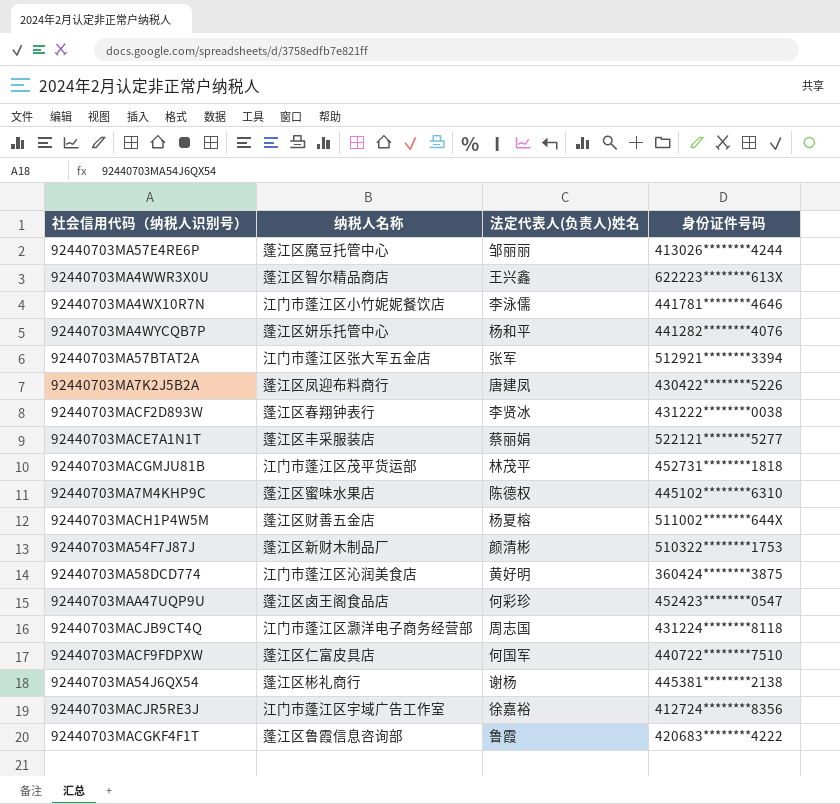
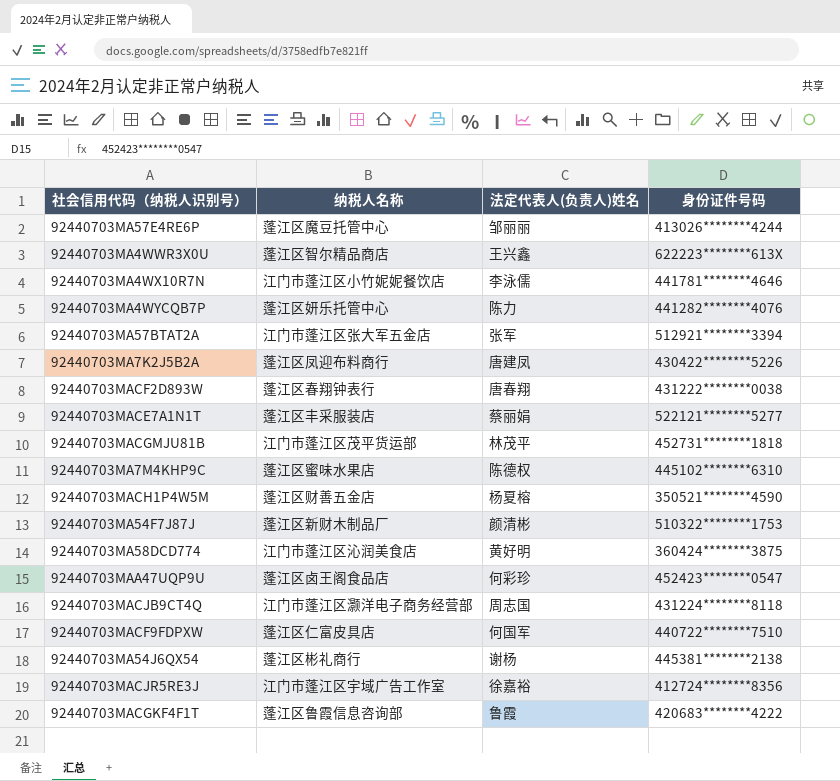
92440703MA4WYCQB7P | 法定代表人(负责人)姓名: 杨和平 -> 陈力
92440703MACF2D893W | 法定代表人(负责人)姓名: 李贤冰 -> 唐春翔
92440703MACH1P4W5M | 身份证件号码: 511002********644X -> 350521********4590

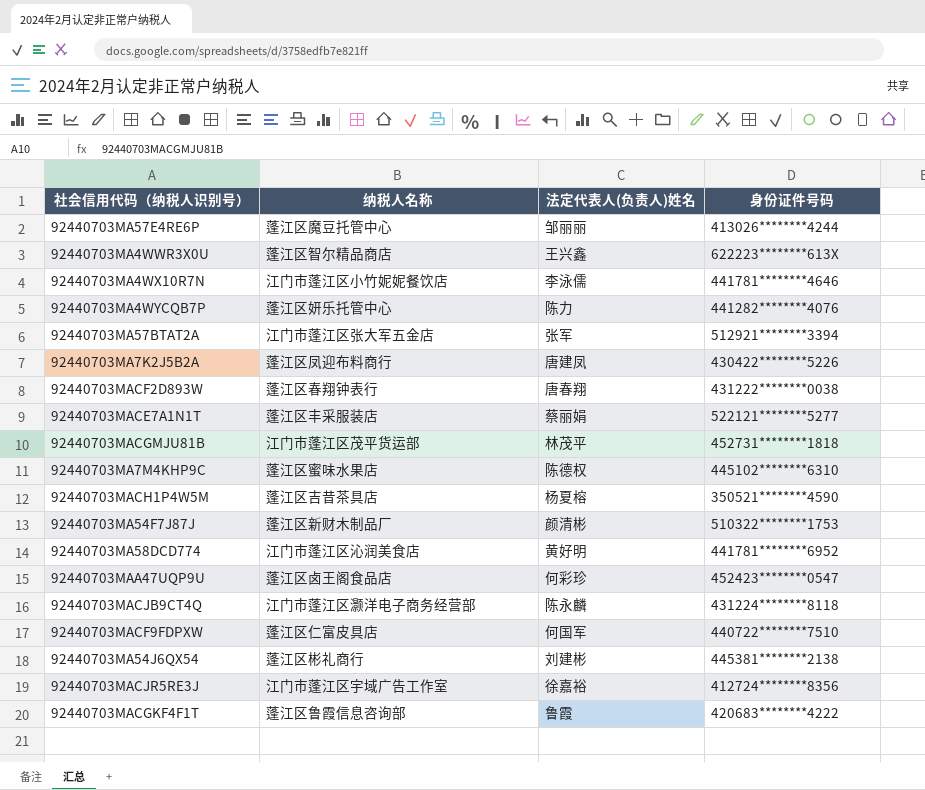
92440703MACH1P4W5M | 纳税人名称: 蓬江区财善五金店 -> 蓬江区吉昔茶具店
92440703MA58DCD774 | 身份证件号码: 360424********3875 -> 441781********6952
92440703MACJB9CT4Q | 法定代表人(负责人)姓名: 周志国 -> 陈永麟
92440703MA54J6QX54 | 法定代表人(负责人)姓名: 谢杨 -> 刘建彬

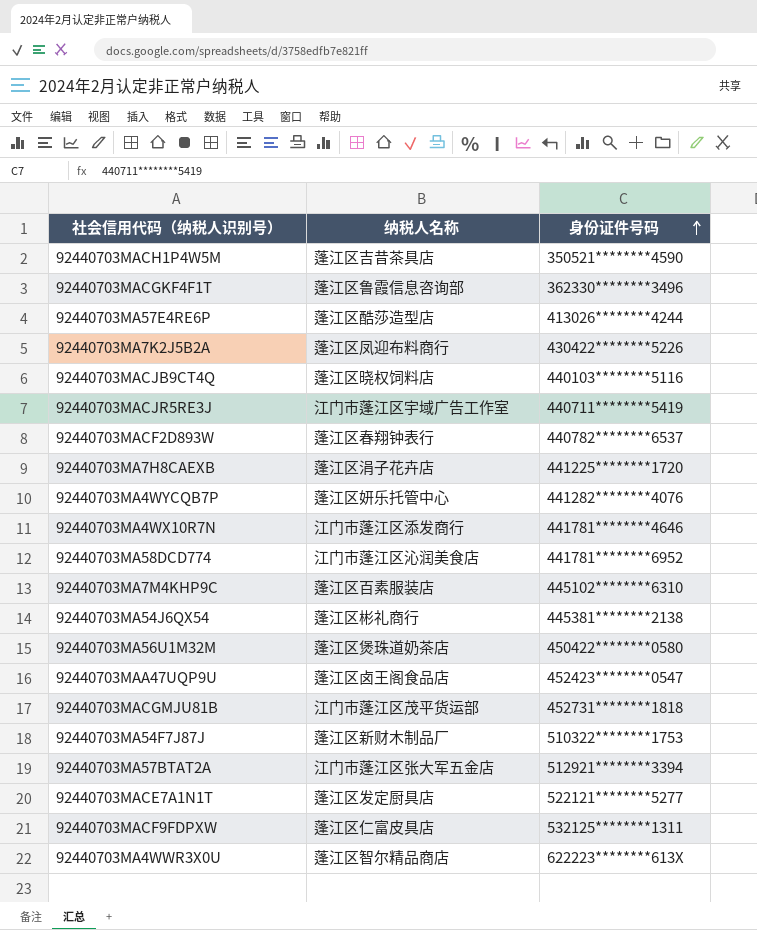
row order: none -> 身份证件号码 ascending
column 法定代表人(负责人)姓名 | position: 3 -> none
92440703MACGKF4F1T | 身份证件号码: 420683********4222 -> 362330********3496
92440703MA57E4RE6P | 纳税人名称: 蓬江区魔豆托管中心 -> 蓬江区酷莎造型店
92440703MACJB9CT4Q | 纳税人名称: 江门市蓬江区灏洋电子商务经营部 -> 蓬江区晓权饲料店
92440703MACJB9CT4Q | 身份证件号码: 431224********8118 -> 440103********5116
92440703MACJR5RE3J | 身份证件号码: 412724********8356 -> 440711********5419
92440703MACF2D893W | 身份证件号码: 431222********0038 -> 440782********6537
row 92440703MA7H8CAEXB: none -> 蓬江区涓子花卉店 | 441225********1720
92440703MA4WX10R7N | 纳税人名称: 江门市蓬江区小竹妮妮餐饮店 -> 江门市蓬江区添发商行
92440703MA7M4KHP9C | 纳税人名称: 蓬江区蜜味水果店 -> 蓬江区百素服装店
row 92440703MA56U1M32M: none -> 蓬江区煲珠道奶茶店 | 450422********0580
92440703MACE7A1N1T | 纳税人名称: 蓬江区丰采服装店 -> 蓬江区发定厨具店
92440703MACF9FDPXW | 身份证件号码: 440722********7510 -> 532125********1311

